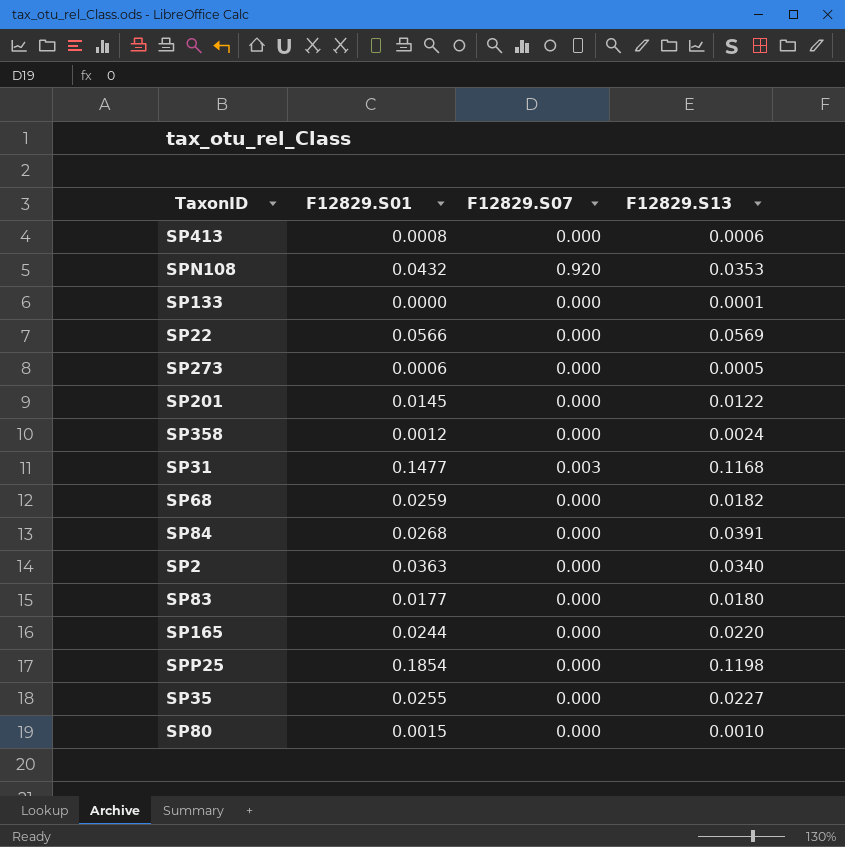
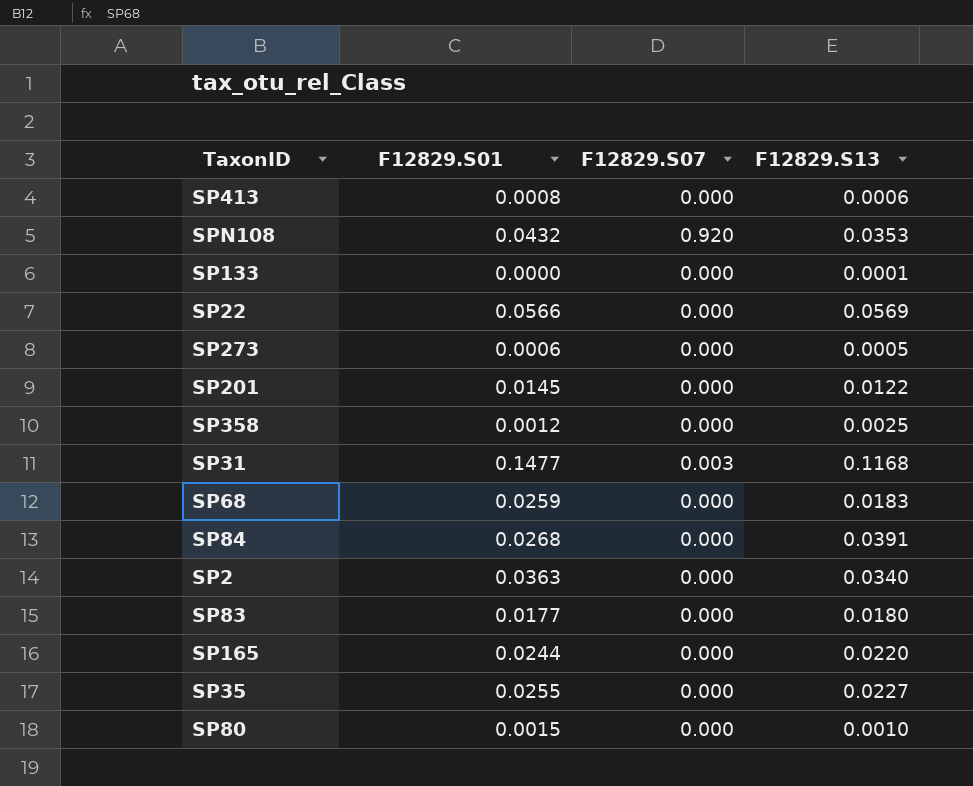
row SPP25: 0.1854 | 0.000 | 0.1198 -> none
SP358 | F12829.S13: 0.0024 -> 0.0025
SP68 | F12829.S13: 0.0182 -> 0.0183

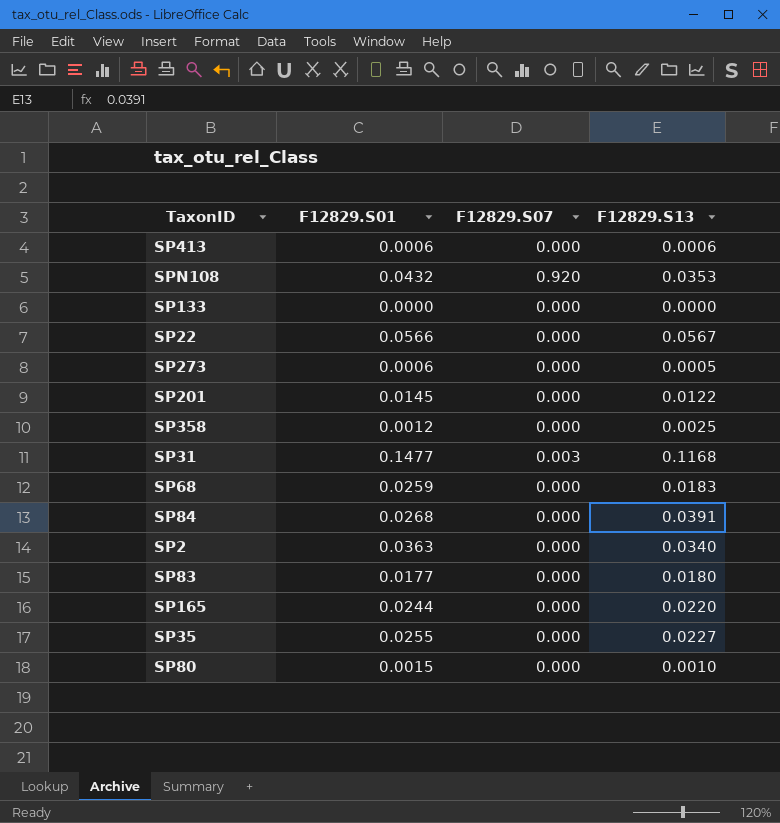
SP413 | F12829.S01: 0.0008 -> 0.0006
SP133 | F12829.S13: 0.0001 -> 0.0000
SP22 | F12829.S13: 0.0569 -> 0.0567

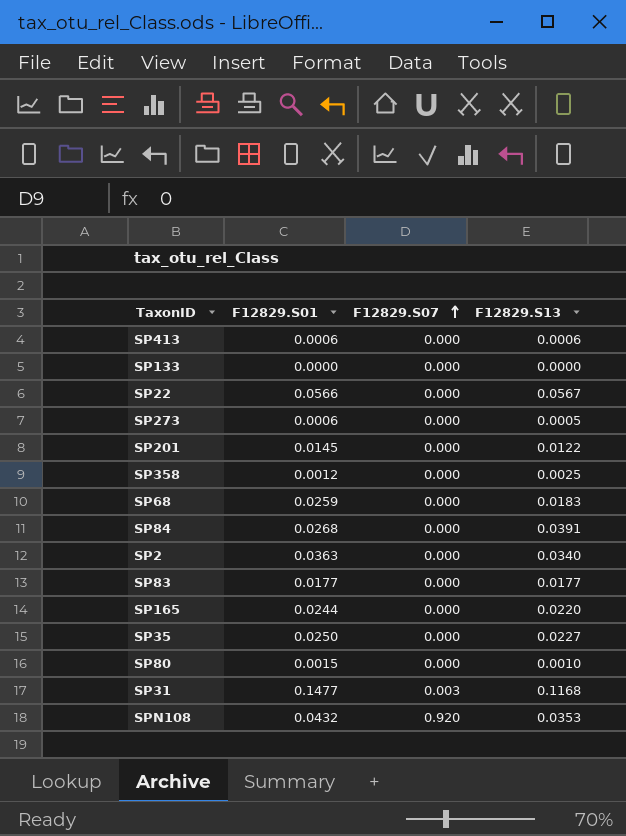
row order: none -> F12829.S07 ascending
SP83 | F12829.S13: 0.0180 -> 0.0177
SP35 | F12829.S01: 0.0255 -> 0.0250

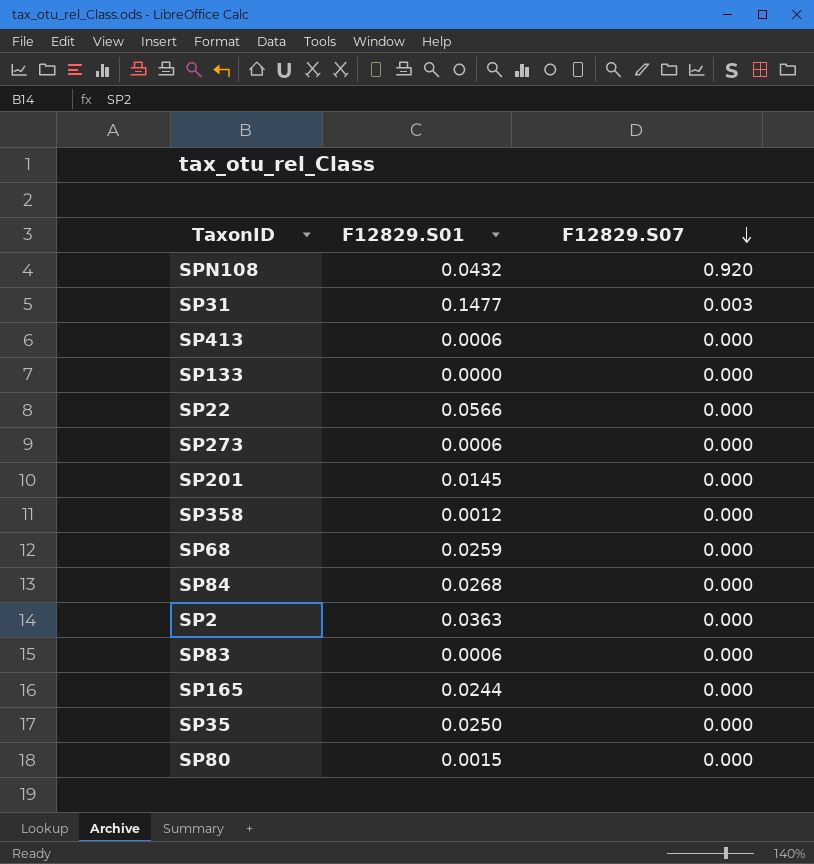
row order: F12829.S07 ascending -> F12829.S07 descending
column F12829.S13 | position: 4 -> none
SP83 | F12829.S01: 0.0177 -> 0.0006

